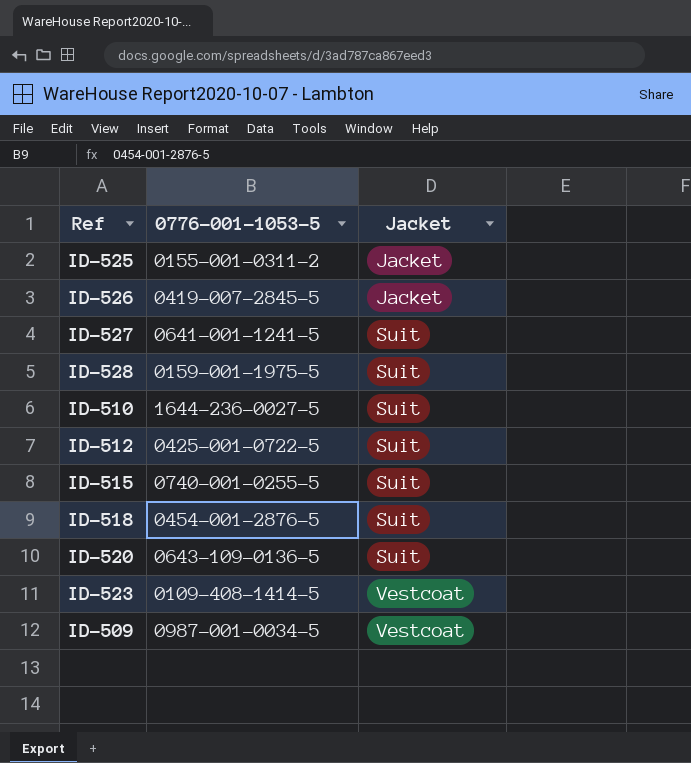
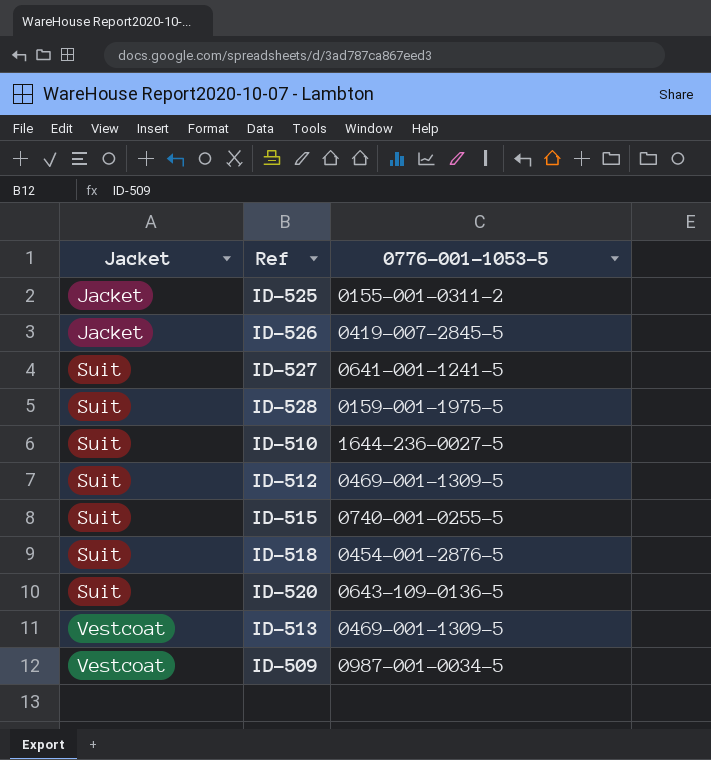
column Jacket | position: 3 -> 1
row ID-523: 0109-408-1414-5 | Vestcoat -> none
ID-512 | 0776-001-1053-5: 0425-001-0722-5 -> 0469-001-1309-5
row ID-513: none -> Vestcoat | 0469-001-1309-5

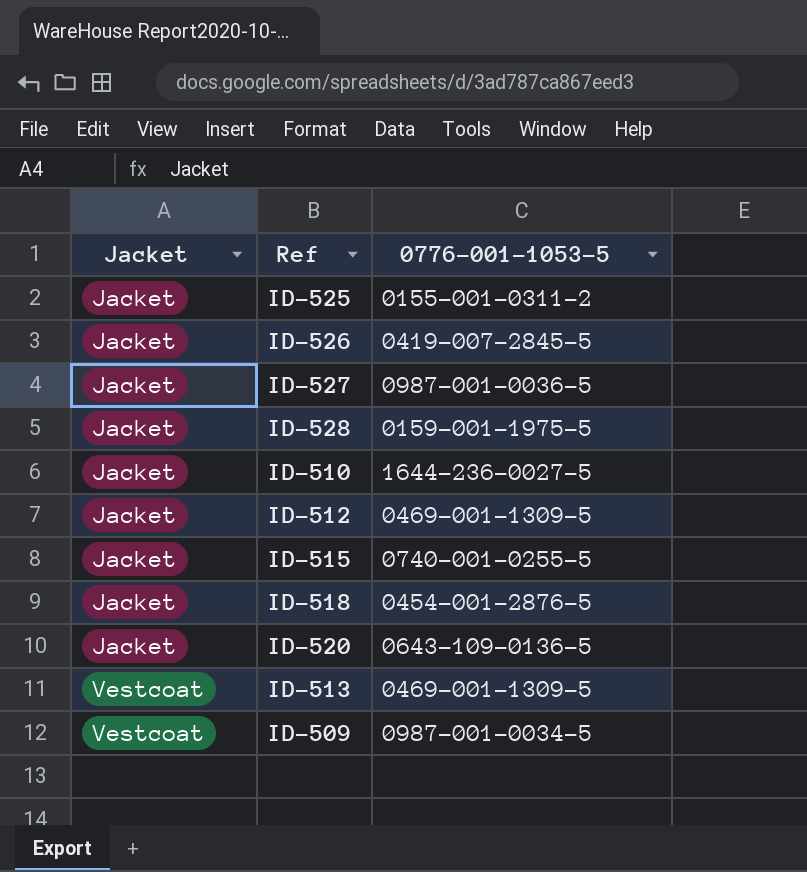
ID-527 | Jacket: Suit -> Jacket
ID-527 | 0776-001-1053-5: 0641-001-1241-5 -> 0987-001-0036-5
ID-528 | Jacket: Suit -> Jacket
ID-510 | Jacket: Suit -> Jacket
ID-512 | Jacket: Suit -> Jacket
ID-515 | Jacket: Suit -> Jacket
ID-518 | Jacket: Suit -> Jacket
ID-520 | Jacket: Suit -> Jacket

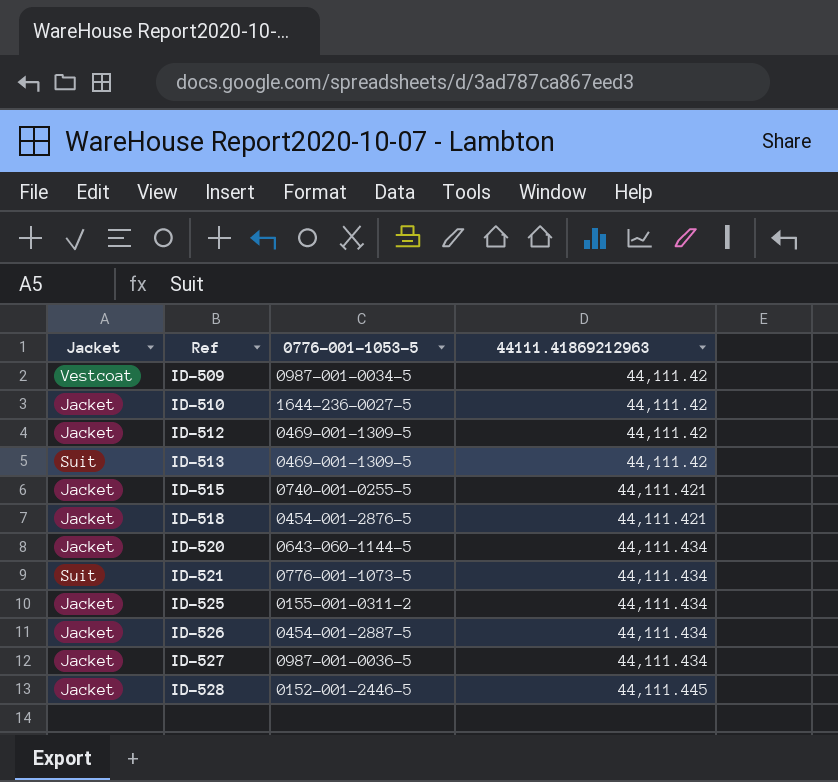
row order: Jacket ascending -> Ref ascending
column 44111.41869212963 | position: none -> 4
ID-513 | Jacket: Vestcoat -> Suit
ID-520 | 0776-001-1053-5: 0643-109-0136-5 -> 0643-060-1144-5
row ID-521: none -> Suit | 0776-001-1073-5 | 44,111.434
ID-526 | 0776-001-1053-5: 0419-007-2845-5 -> 0454-001-2887-5
ID-528 | 0776-001-1053-5: 0159-001-1975-5 -> 0152-001-2446-5

